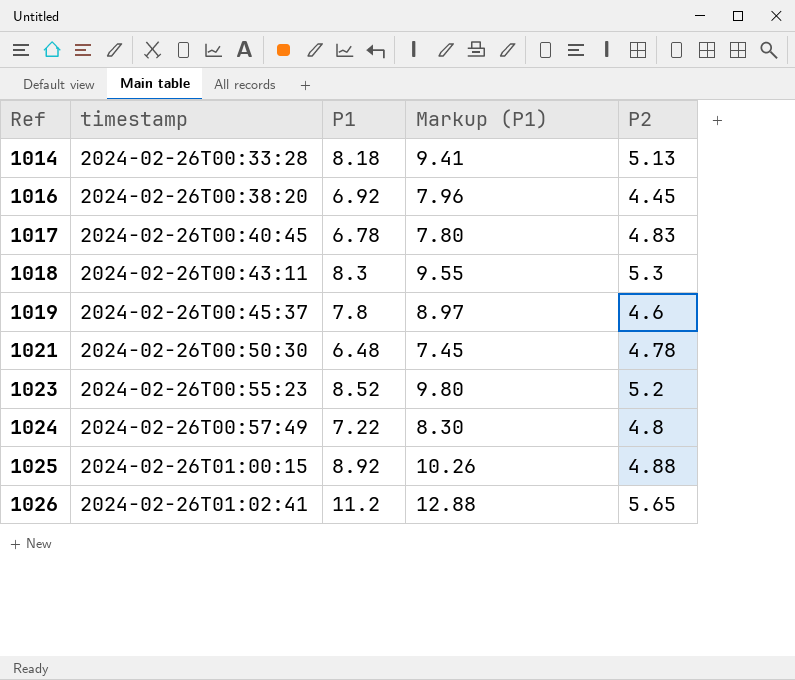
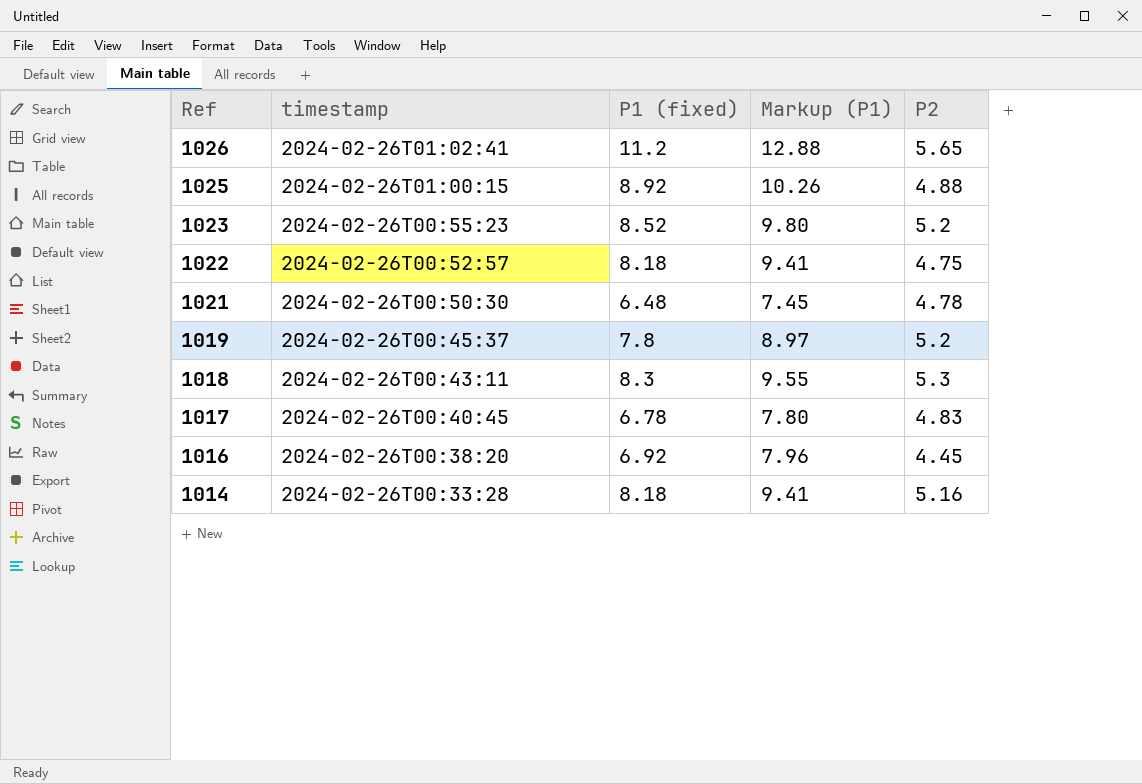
row order: Ref ascending -> Ref descending
column name: P1 -> P1 (fixed)
row 1024: 2024-02-26T00:57:49 | 7.22 | 8.30 | 4.8 -> none
row 1022: none -> 2024-02-26T00:52:57 | 8.18 | 9.41 | 4.75
1019 | P2: 4.6 -> 5.2
1014 | P2: 5.13 -> 5.16

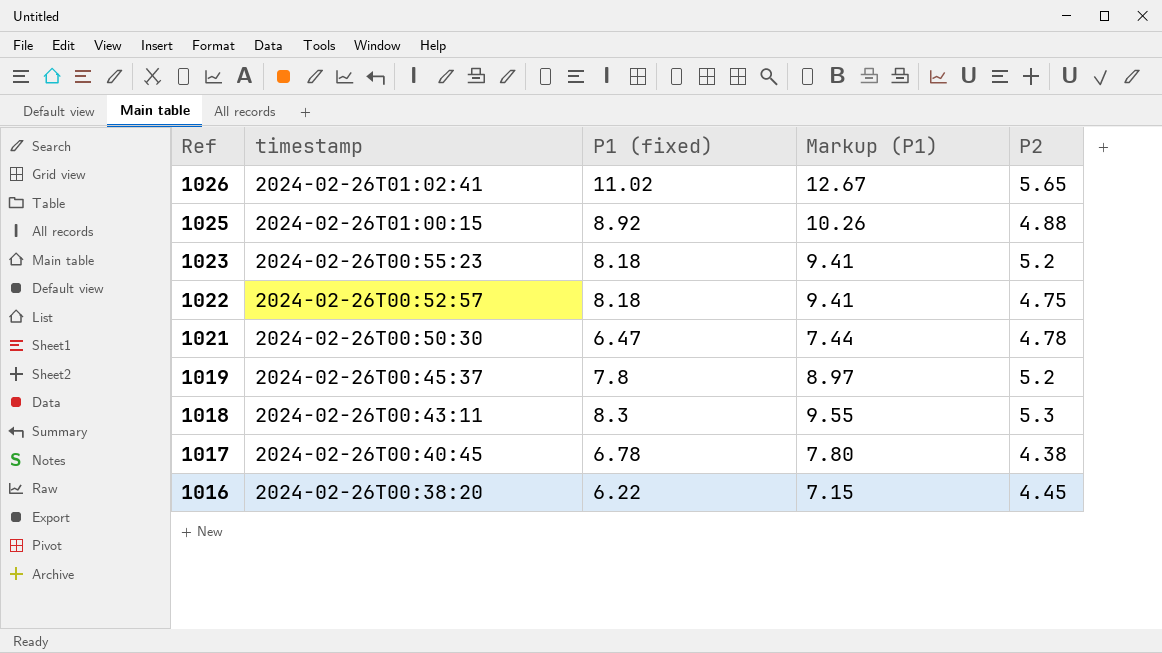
row 1014: 2024-02-26T00:33:28 | 8.18 | 9.41 | 5.16 -> none
1026 | P1 (fixed): 11.2 -> 11.02
1026 | Markup (P1): 12.88 -> 12.67
1023 | P1 (fixed): 8.52 -> 8.18
1023 | Markup (P1): 9.80 -> 9.41
1021 | P1 (fixed): 6.48 -> 6.47
1021 | Markup (P1): 7.45 -> 7.44
1017 | P2: 4.83 -> 4.38
1016 | P1 (fixed): 6.92 -> 6.22
1016 | Markup (P1): 7.96 -> 7.15

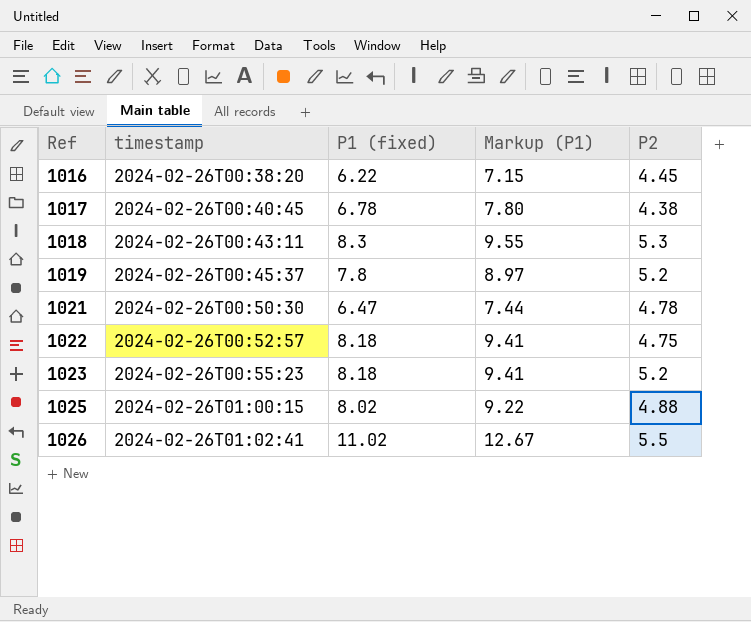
row order: Ref descending -> Ref ascending
1025 | P1 (fixed): 8.92 -> 8.02
1025 | Markup (P1): 10.26 -> 9.22
1026 | P2: 5.65 -> 5.5

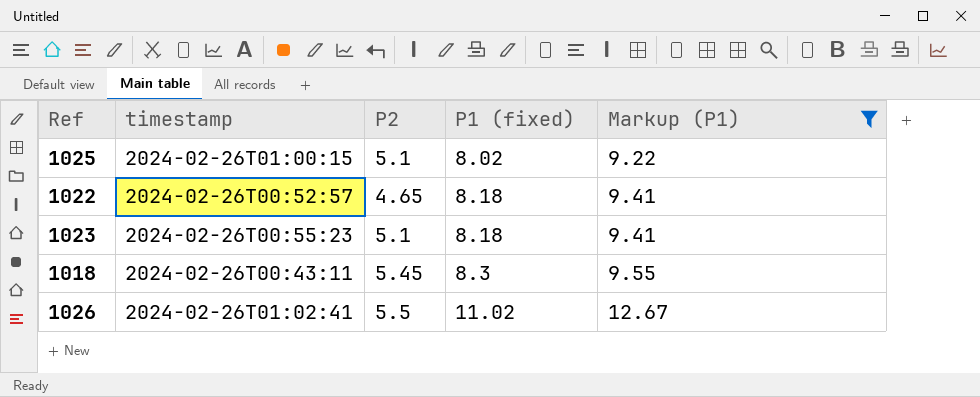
filter: none -> Markup (P1) >= 9.22
row order: Ref ascending -> P1 (fixed) ascending
column P2 | position: 5 -> 3
1025 | P2: 4.88 -> 5.1
1022 | P2: 4.75 -> 4.65
1023 | P2: 5.2 -> 5.1
1018 | P2: 5.3 -> 5.45

